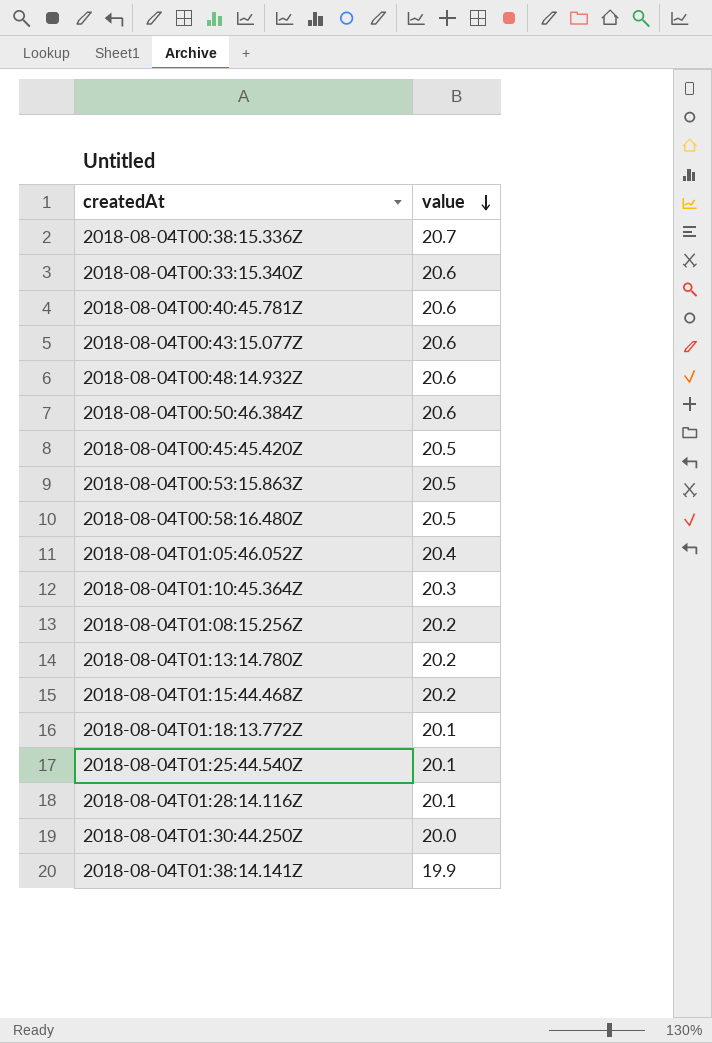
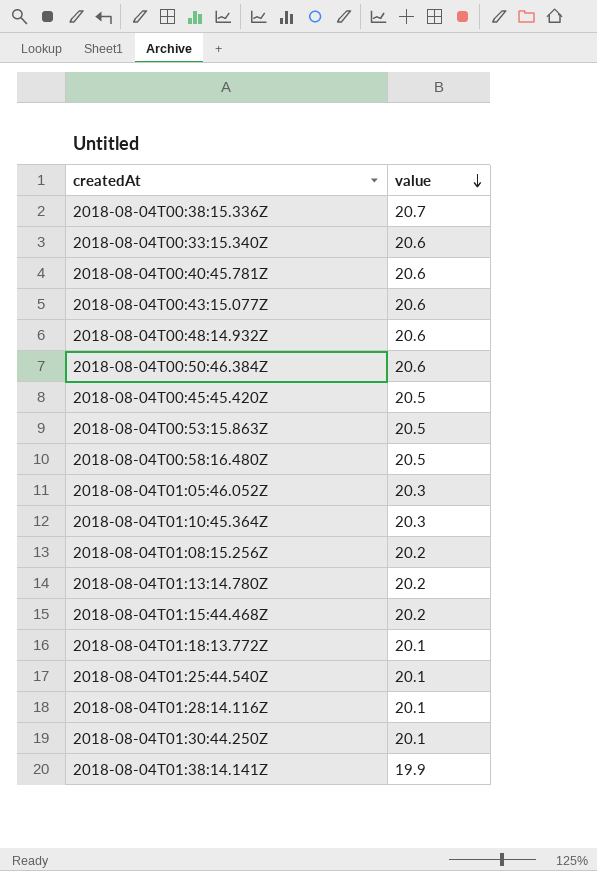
2018-08-04T01:05:46.052Z | value: 20.4 -> 20.3
2018-08-04T01:30:44.250Z | value: 20.0 -> 20.1

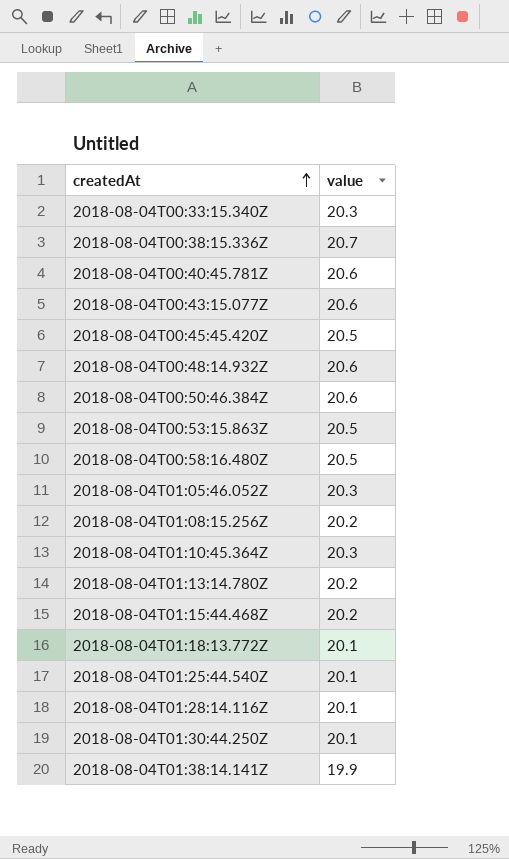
row order: value descending -> createdAt ascending
2018-08-04T00:33:15.340Z | value: 20.6 -> 20.3

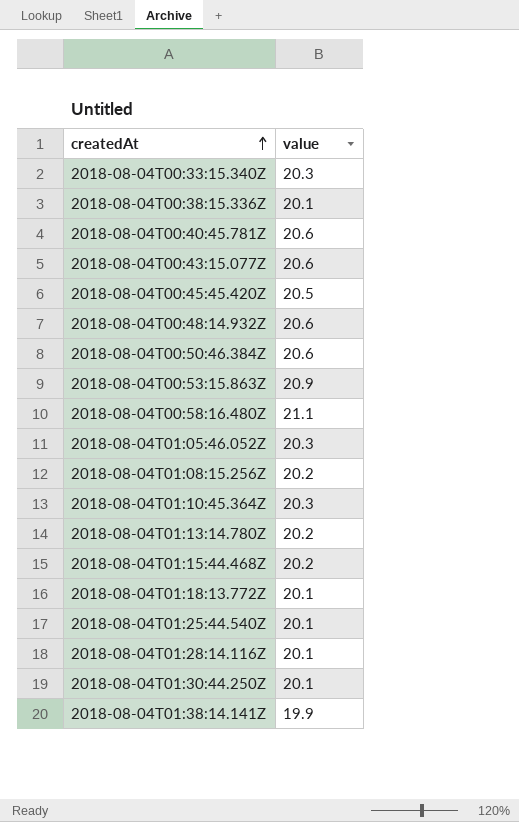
2018-08-04T00:38:15.336Z | value: 20.7 -> 20.1
2018-08-04T00:53:15.863Z | value: 20.5 -> 20.9
2018-08-04T00:58:16.480Z | value: 20.5 -> 21.1

